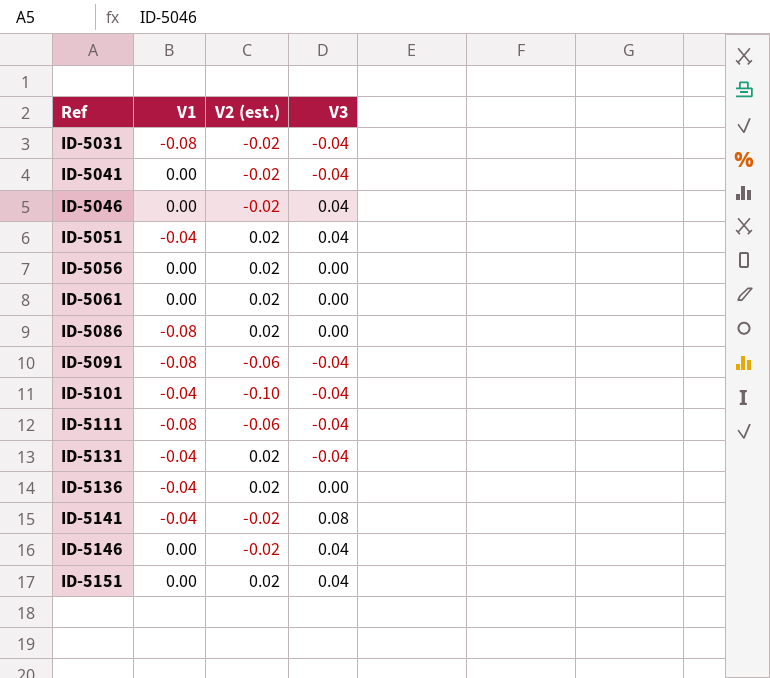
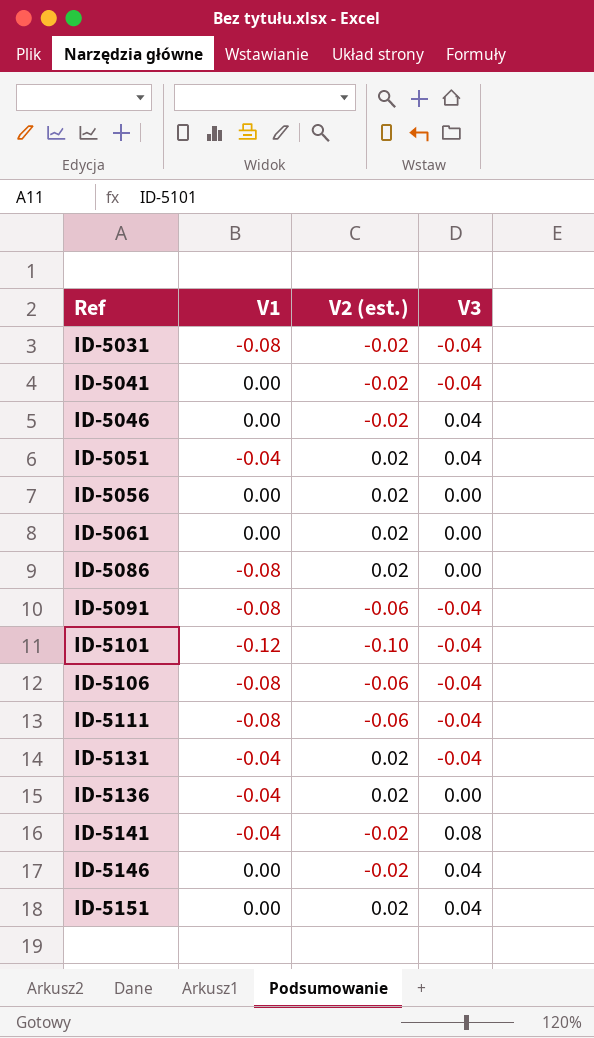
ID-5101 | V1: -0.04 -> -0.12
row ID-5106: none -> -0.08 | -0.06 | -0.04

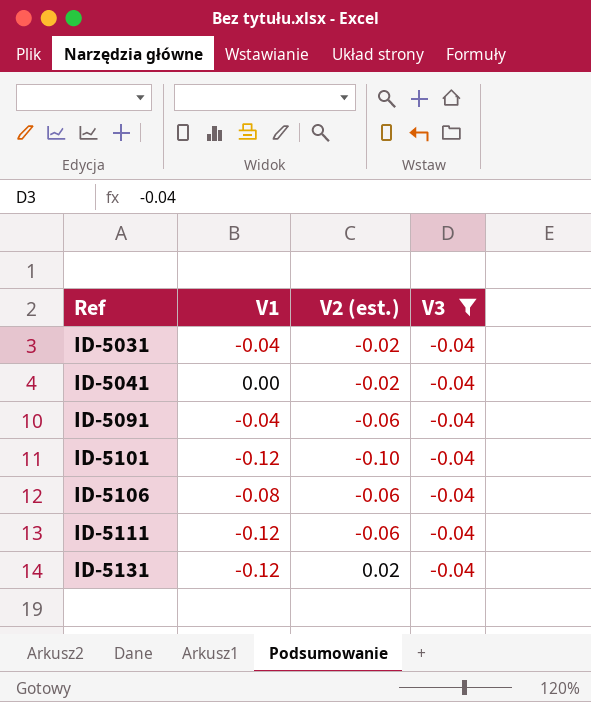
filter: none -> V3 = -0.04
ID-5031 | V1: -0.08 -> -0.04
ID-5091 | V1: -0.08 -> -0.04
ID-5111 | V1: -0.08 -> -0.12
ID-5131 | V1: -0.04 -> -0.12

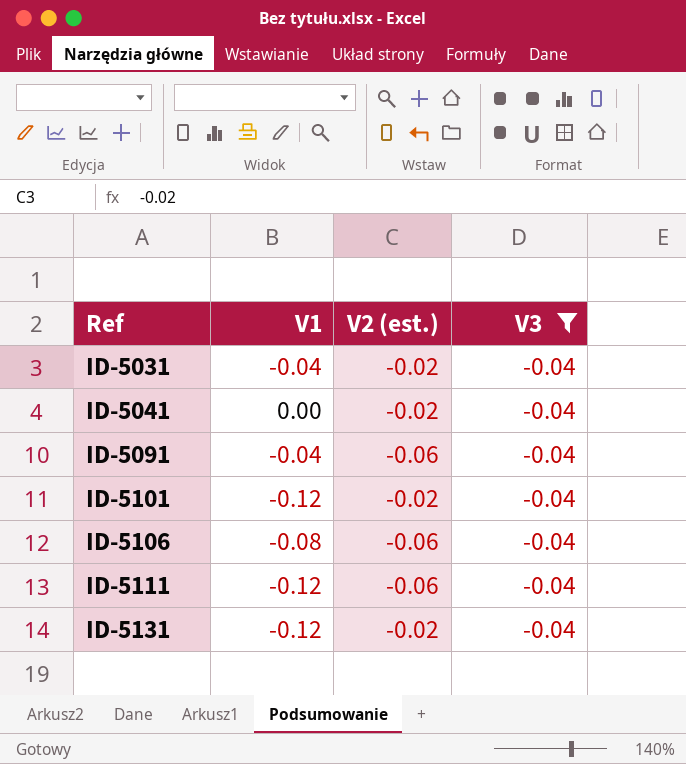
ID-5101 | V2 (est.): -0.10 -> -0.02
ID-5131 | V2 (est.): 0.02 -> -0.02

